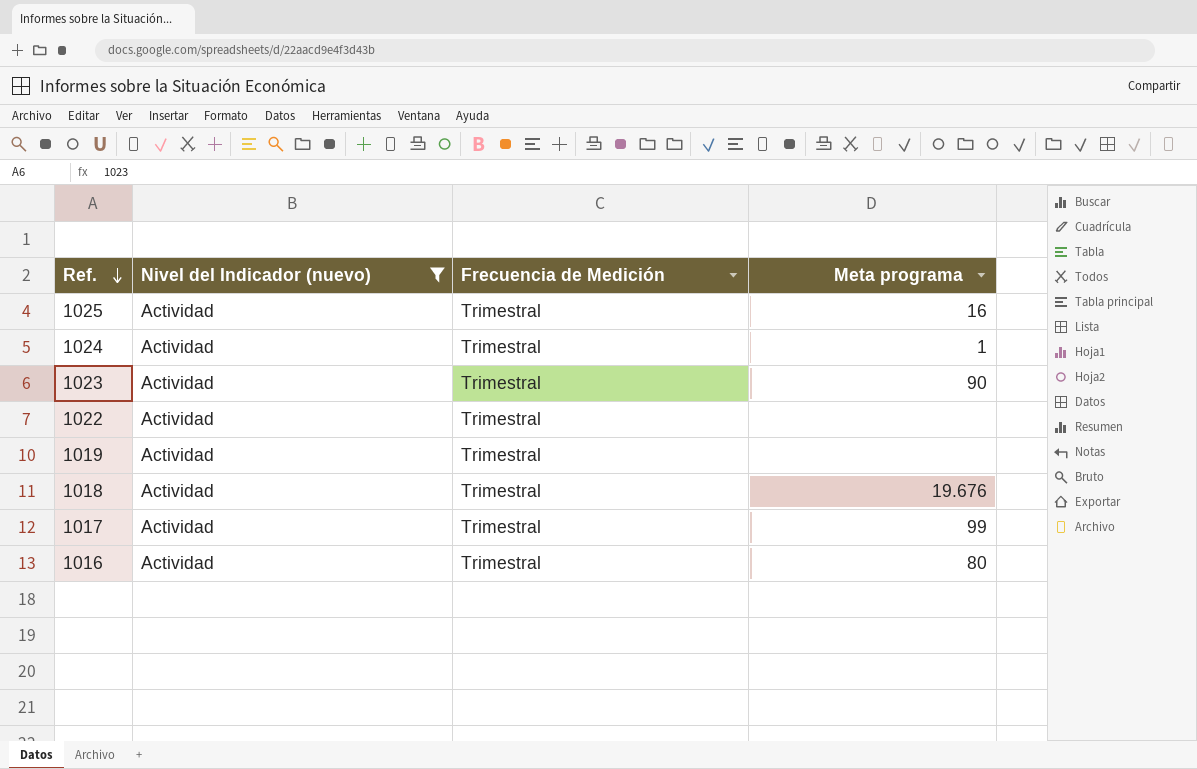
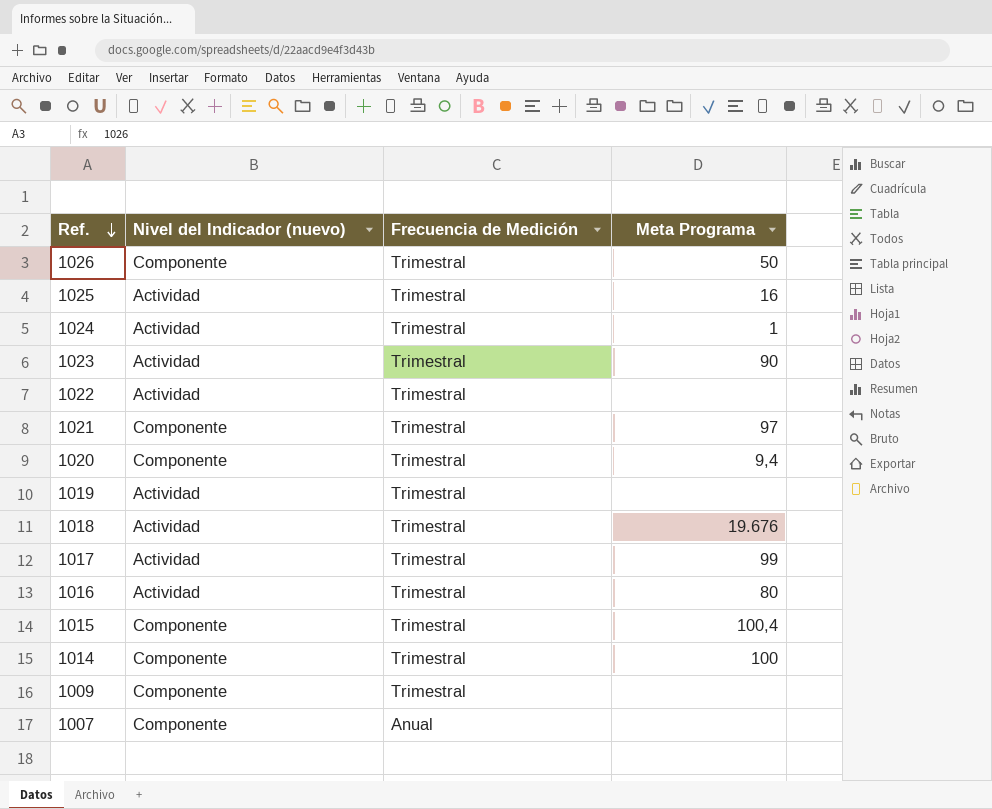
filter: Nivel del Indicador (nuevo) = Actividad -> none
column name: Meta programa -> Meta Programa

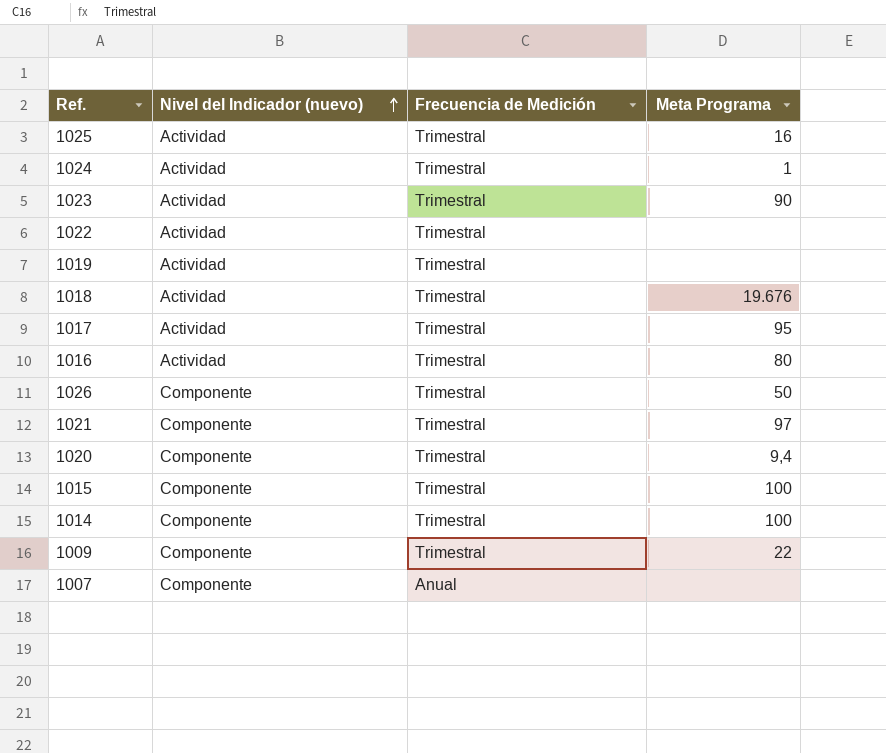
row order: Ref. descending -> Nivel del Indicador (nuevo) ascending
1017 | Meta Programa: 99 -> 95
1015 | Meta Programa: 100,4 -> 100
1009 | Meta Programa: none -> 22

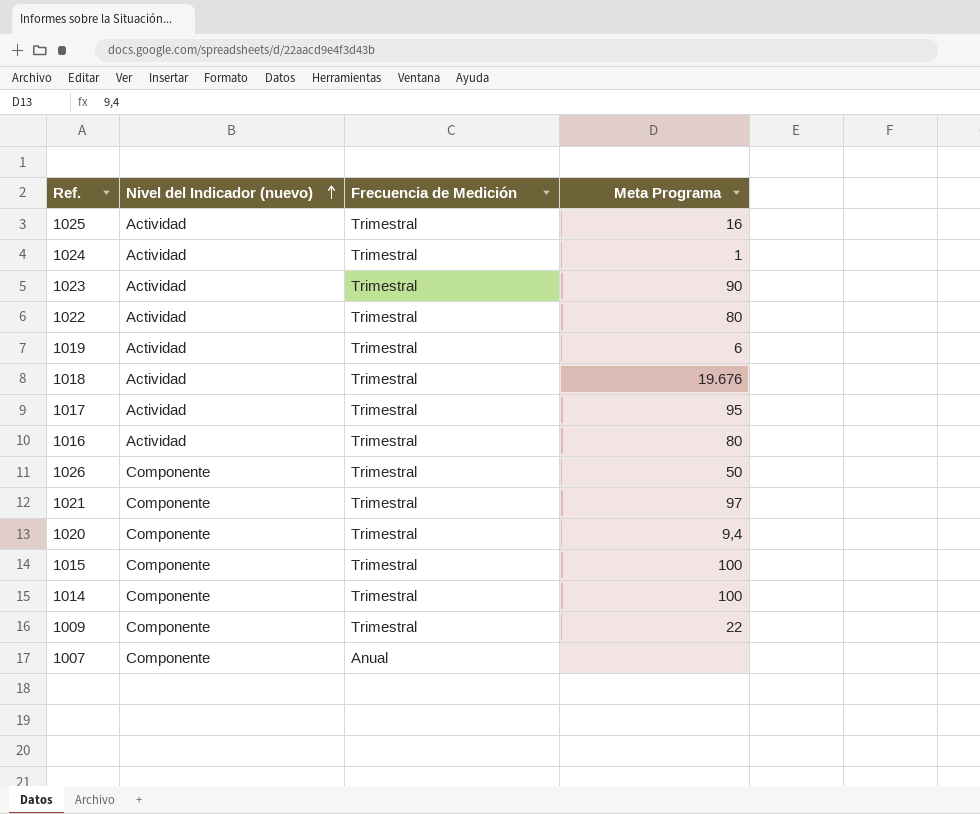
1022 | Meta Programa: none -> 80
1019 | Meta Programa: none -> 6

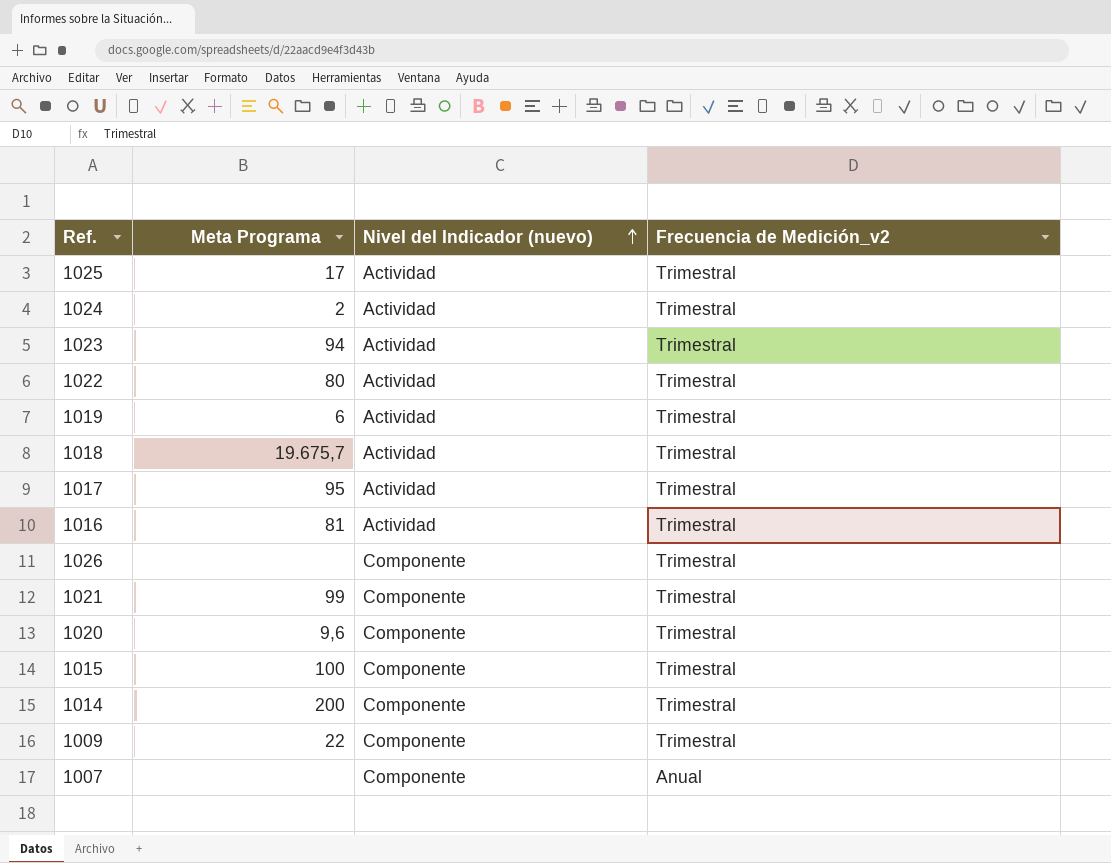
column Meta Programa | position: 4 -> 2
column name: Frecuencia de Medición -> Frecuencia de Medición_v2
1025 | Meta Programa: 16 -> 17
1024 | Meta Programa: 1 -> 2
1023 | Meta Programa: 90 -> 94
1018 | Meta Programa: 19.676 -> 19.675,7
1016 | Meta Programa: 80 -> 81
1026 | Meta Programa: 50 -> none
1021 | Meta Programa: 97 -> 99
1020 | Meta Programa: 9,4 -> 9,6
1014 | Meta Programa: 100 -> 200

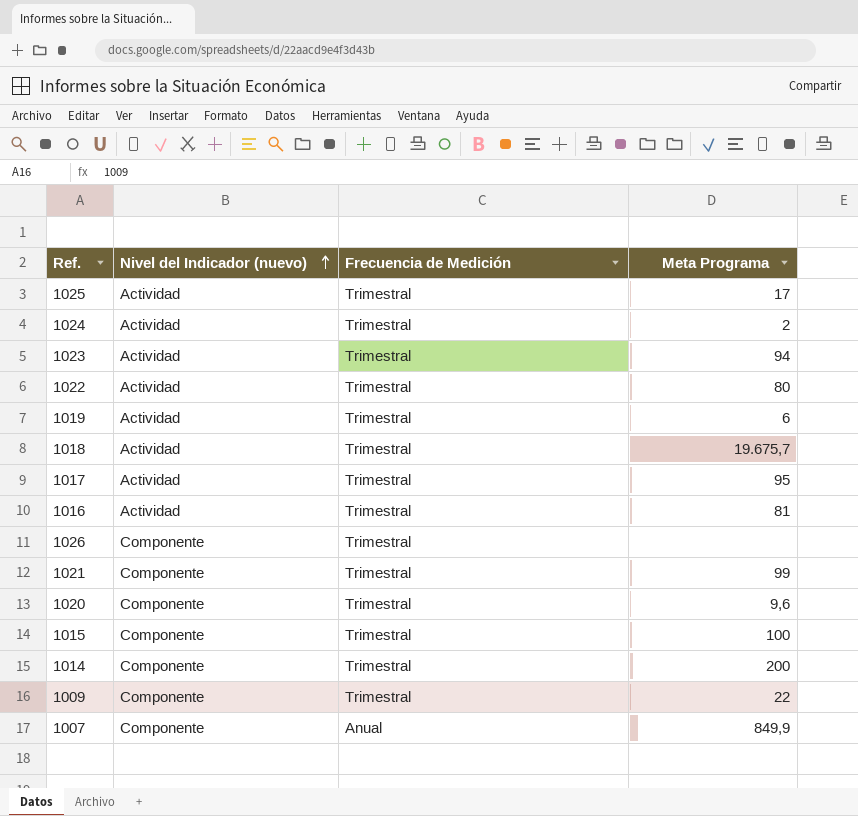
column name: Frecuencia de Medición_v2 -> Frecuencia de Medición
column Meta Programa | position: 2 -> 4
1007 | Meta Programa: none -> 849,9

